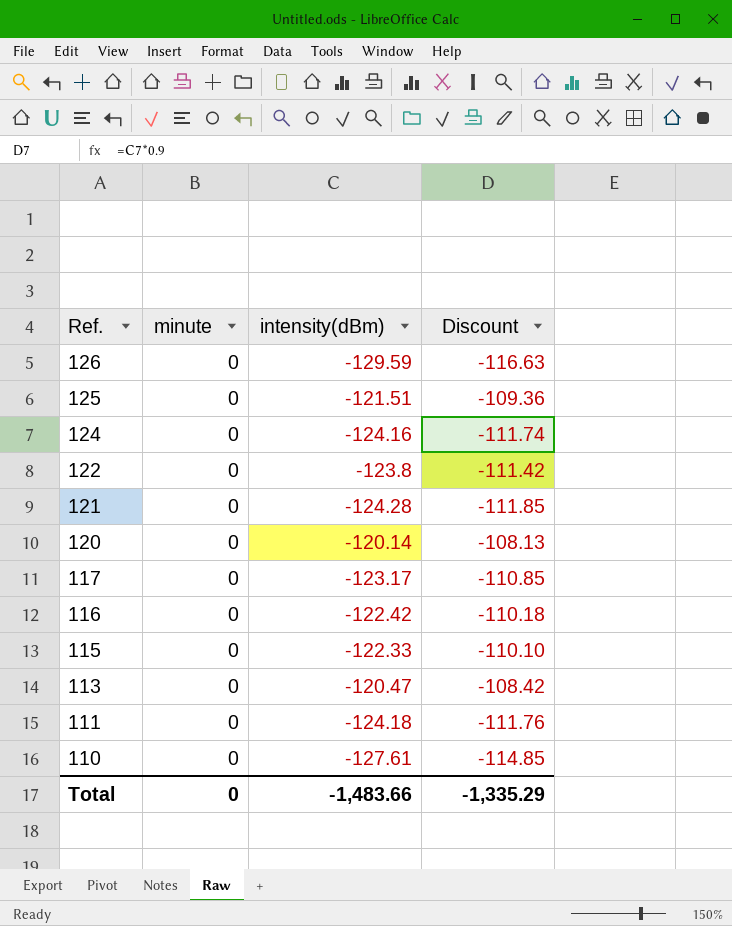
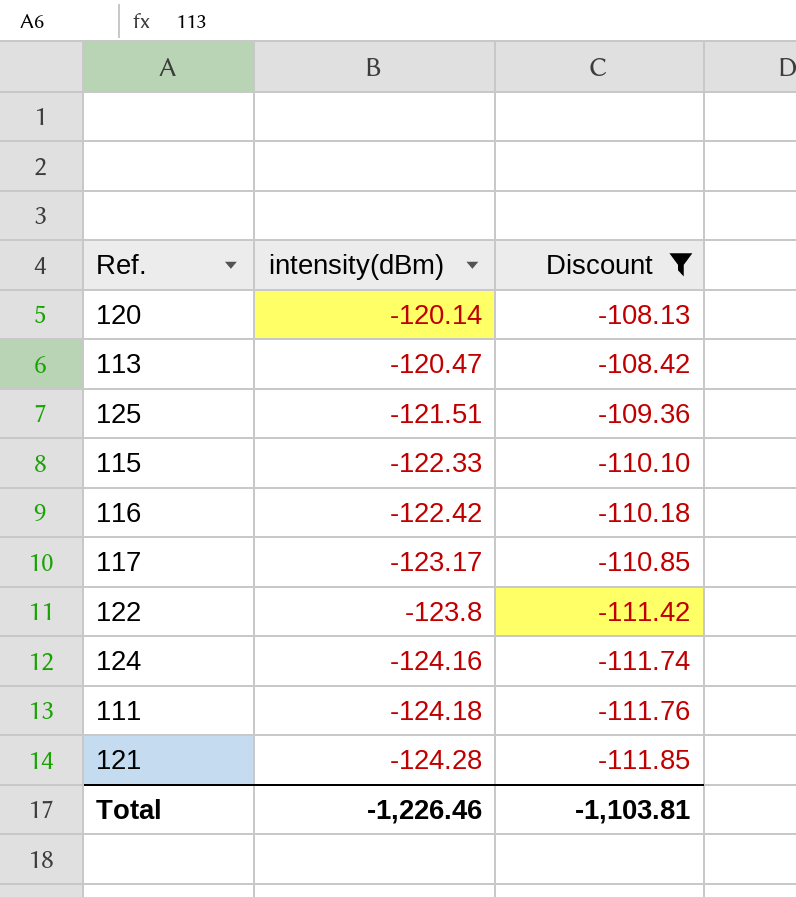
filter: none -> Discount >= -111.85
row order: Ref. descending -> intensity(dBm) descending
column minute | position: 2 -> none
Total | intensity(dBm): -1,483.66 -> -1,226.46
Total | Discount: -1,335.29 -> -1,103.81

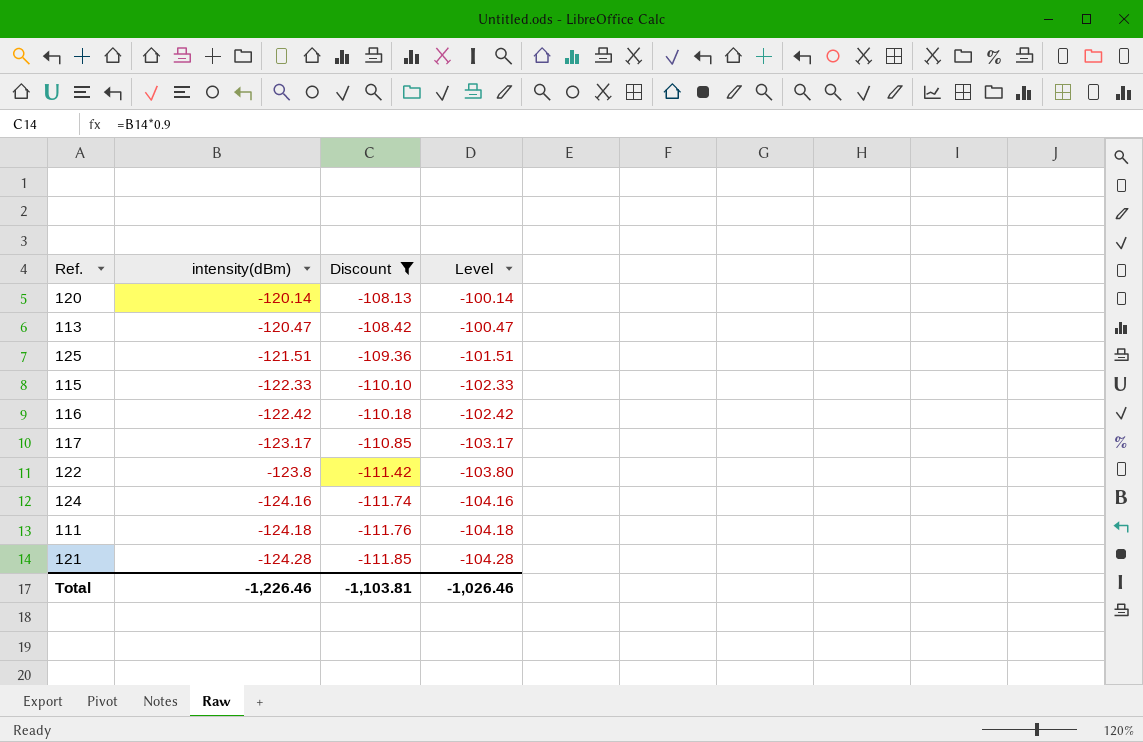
column Level | formula: none -> [intensity(dBm)] + 20

